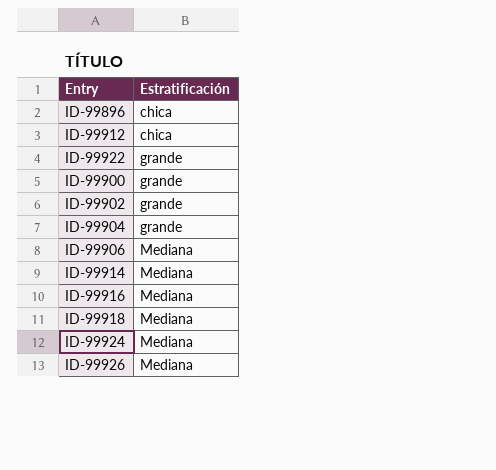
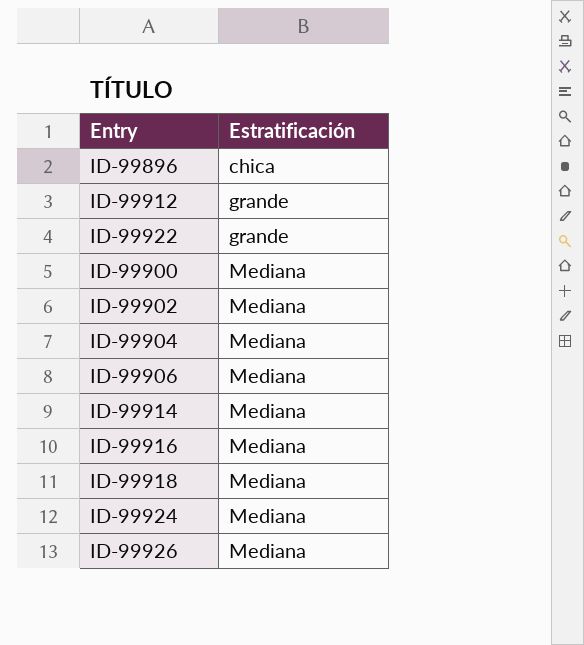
ID-99912 | Estratificación: chica -> grande
ID-99900 | Estratificación: grande -> Mediana
ID-99902 | Estratificación: grande -> Mediana
ID-99904 | Estratificación: grande -> Mediana

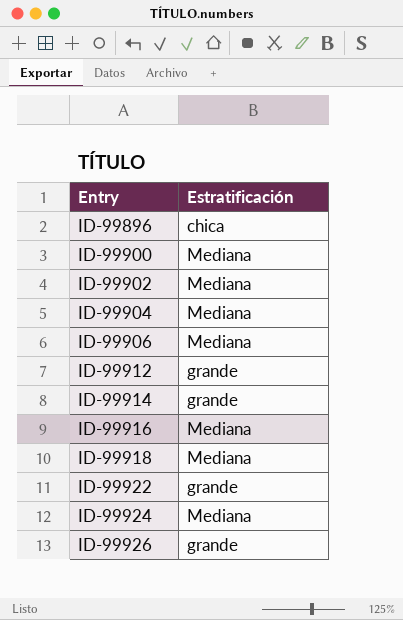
row order: Estratificación ascending -> Entry ascending
ID-99914 | Estratificación: Mediana -> grande
ID-99926 | Estratificación: Mediana -> grande

